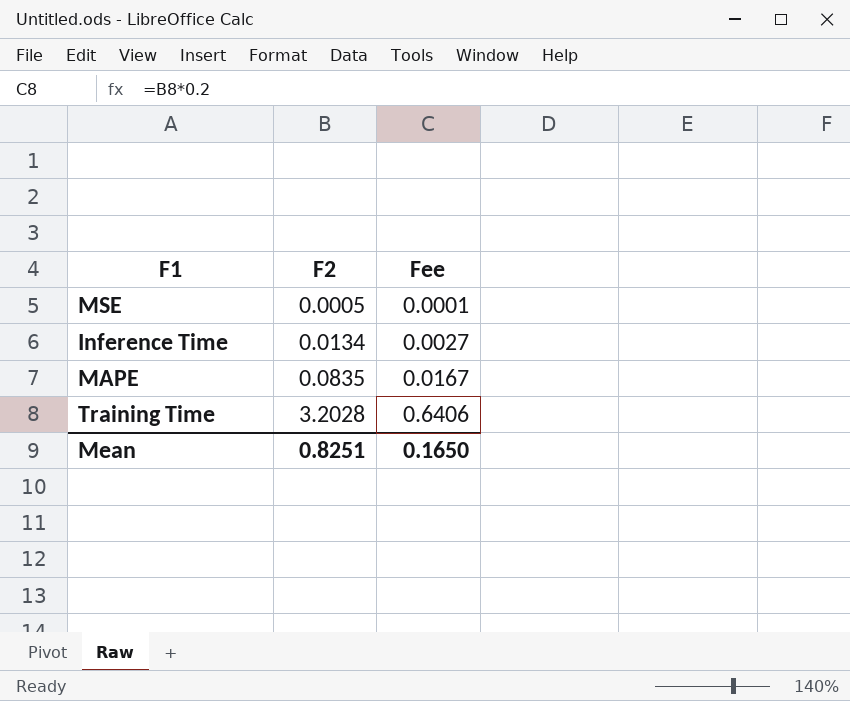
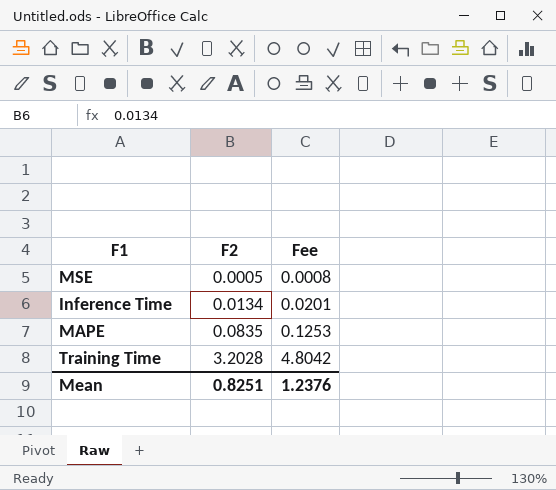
column Fee | formula: [F2] * 0.2 -> [F2] * 1.5
Mean | Fee: 0.1650 -> 1.2376

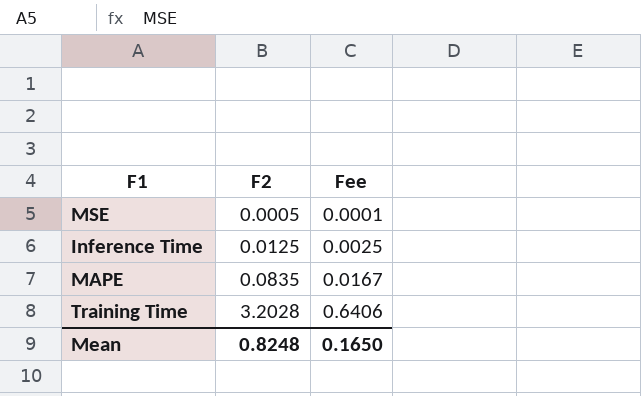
column Fee | formula: [F2] * 1.5 -> [F2] * 0.2
Inference Time | F2: 0.0134 -> 0.0125
Mean | F2: 0.8251 -> 0.8248
Mean | Fee: 1.2376 -> 0.1650

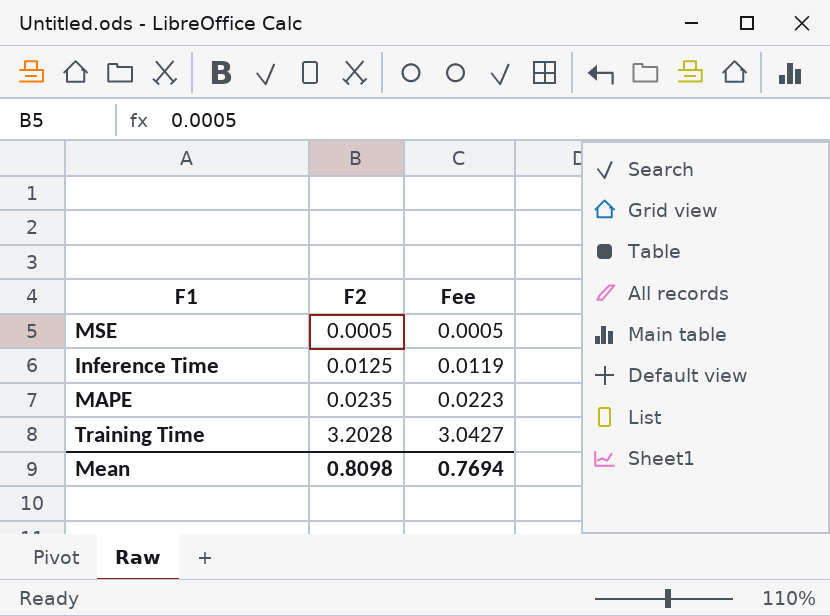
column Fee | formula: [F2] * 0.2 -> [F2] * 0.95
MAPE | F2: 0.0835 -> 0.0235
Mean | F2: 0.8248 -> 0.8098
Mean | Fee: 0.1650 -> 0.7694

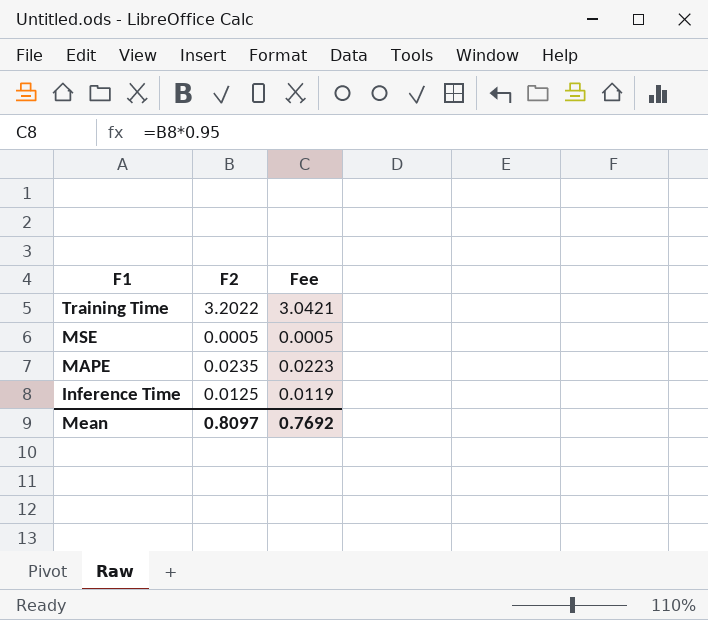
row order: F2 ascending -> F1 descending
Training Time | F2: 3.2028 -> 3.2022
Training Time | Fee: 3.0427 -> 3.0421
Mean | F2: 0.8098 -> 0.8097
Mean | Fee: 0.7694 -> 0.7692

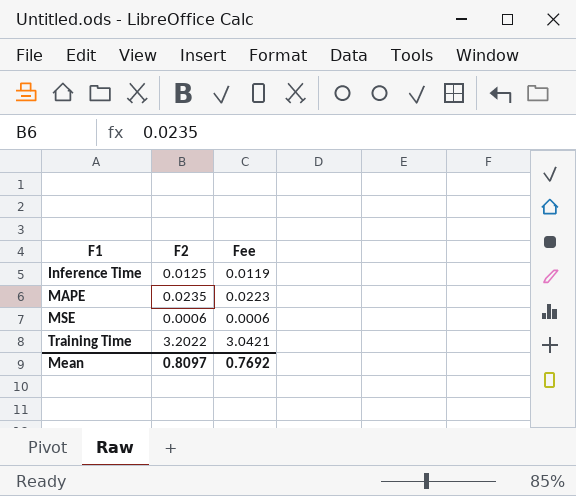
row order: F1 descending -> F1 ascending
MSE | F2: 0.0005 -> 0.0006
MSE | Fee: 0.0005 -> 0.0006

